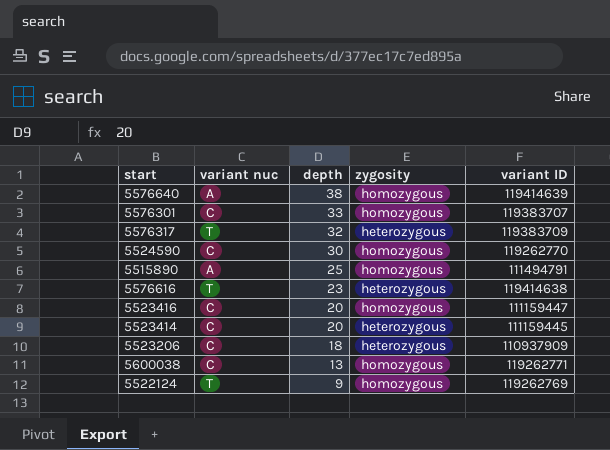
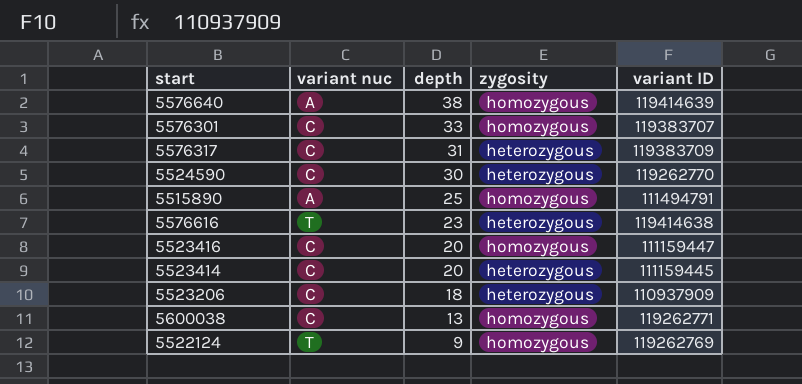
5576317 | variant nuc: T -> C
5576317 | depth: 32 -> 31
5524590 | zygosity: homozygous -> heterozygous

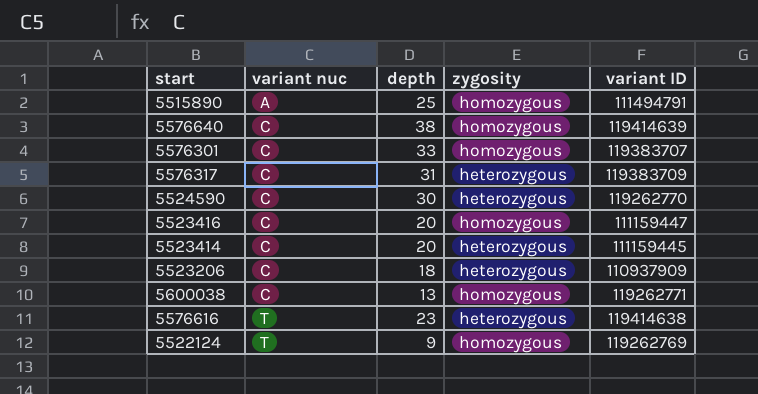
row order: depth descending -> variant nuc ascending
5576640 | variant nuc: A -> C

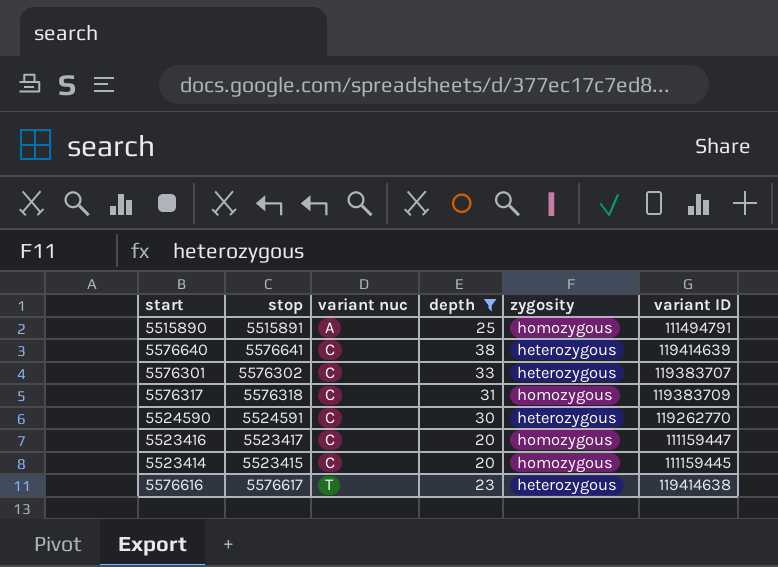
filter: none -> depth >= 20
column stop | position: none -> 2
5576640 | zygosity: homozygous -> heterozygous
5576301 | zygosity: homozygous -> heterozygous
5576317 | zygosity: heterozygous -> homozygous
5523414 | zygosity: heterozygous -> homozygous

